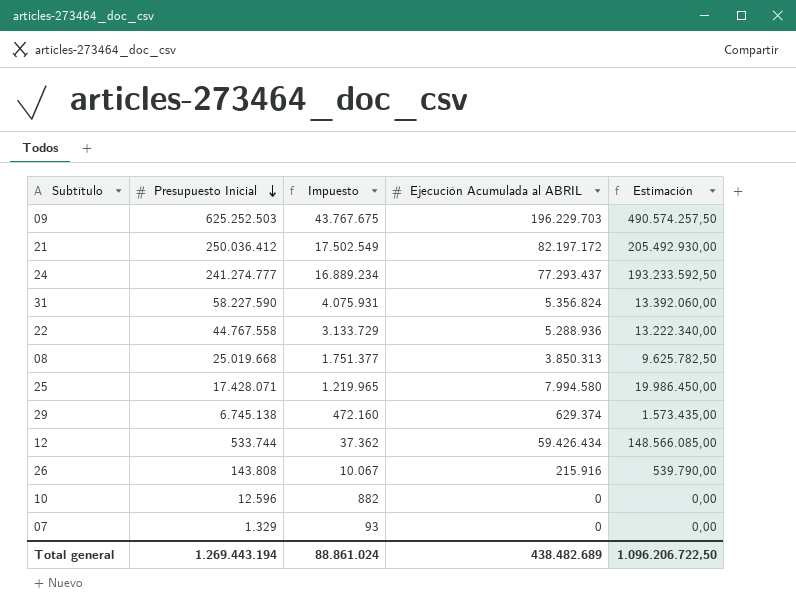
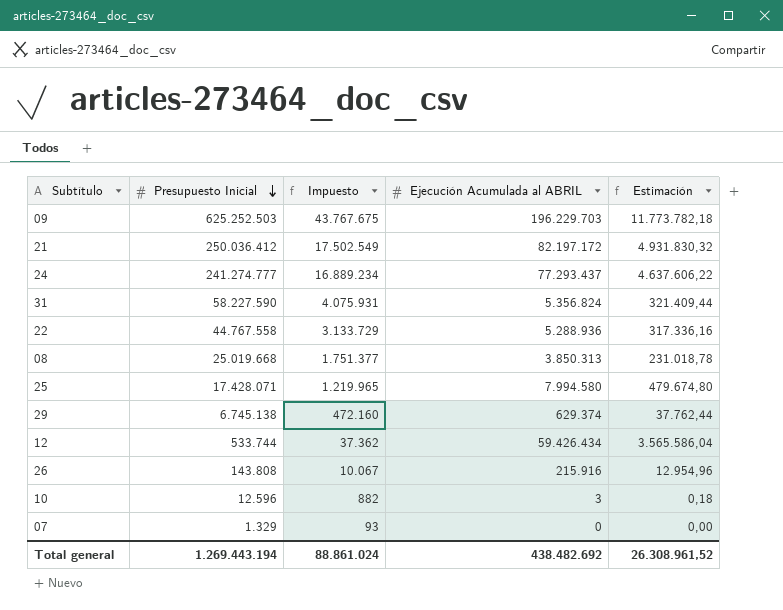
column Estimación | formula: [Ejecución Acumulada al ABRIL] * 2,5 -> [Ejecución Acumulada al ABRIL] * 0,06
10 | Ejecución Acumulada al ABRIL: 0 -> 3
Total general | Ejecución Acumulada al ABRIL: 438.482.689 -> 438.482.692
Total general | Estimación: 1.096.206.722,50 -> 26.308.961,52

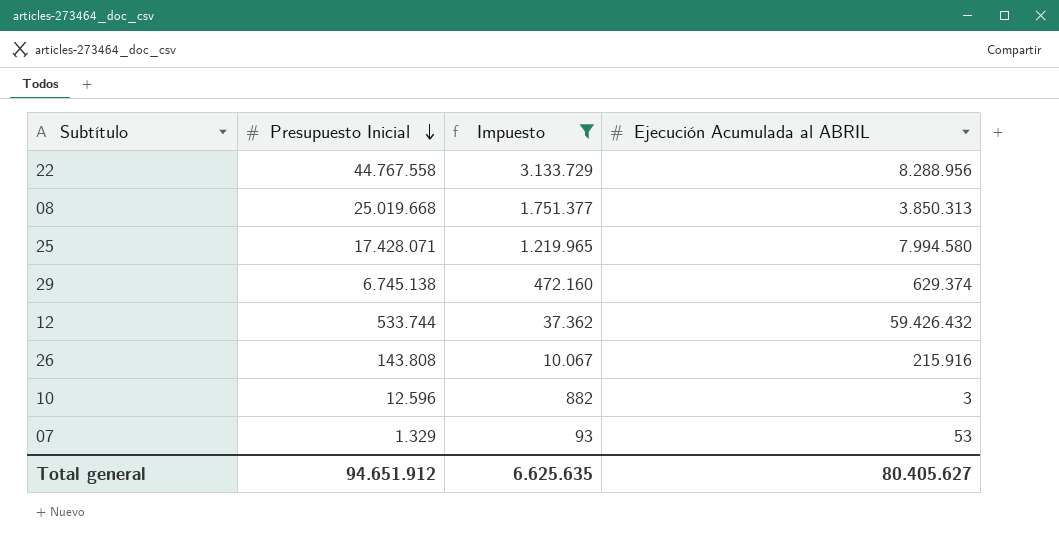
filter: none -> Impuesto <= 3.133.729
column Estimación | formula: [Ejecución Acumulada al ABRIL] * 0,06 -> none
22 | Ejecución Acumulada al ABRIL: 5.288.936 -> 8.288.956
12 | Ejecución Acumulada al ABRIL: 59.426.434 -> 59.426.432
07 | Ejecución Acumulada al ABRIL: 0 -> 53
Total general | Presupuesto Inicial: 1.269.443.194 -> 94.651.912
Total general | Impuesto: 88.861.024 -> 6.625.635
Total general | Ejecución Acumulada al ABRIL: 438.482.692 -> 80.405.627

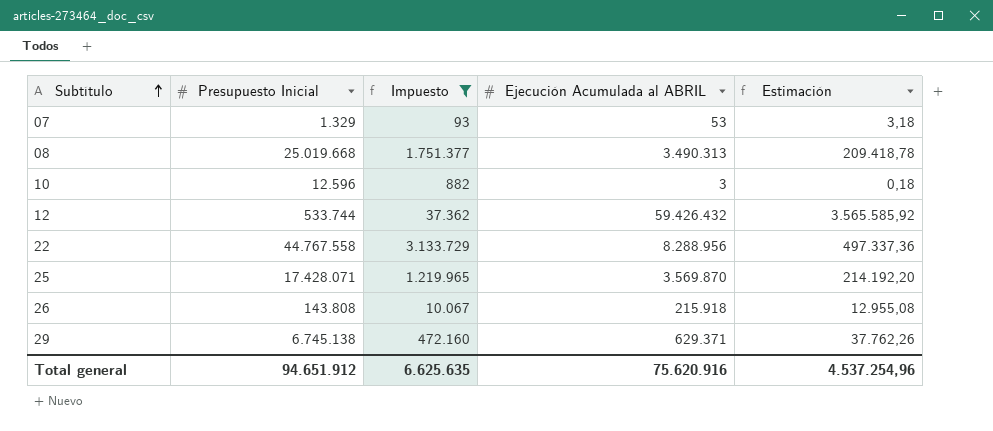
row order: Presupuesto Inicial descending -> Subtítulo ascending
column Estimación | formula: none -> [Ejecución Acumulada al ABRIL] * 0,06
08 | Ejecución Acumulada al ABRIL: 3.850.313 -> 3.490.313
25 | Ejecución Acumulada al ABRIL: 7.994.580 -> 3.569.870
26 | Ejecución Acumulada al ABRIL: 215.916 -> 215.918
29 | Ejecución Acumulada al ABRIL: 629.374 -> 629.371
Total general | Ejecución Acumulada al ABRIL: 80.405.627 -> 75.620.916

